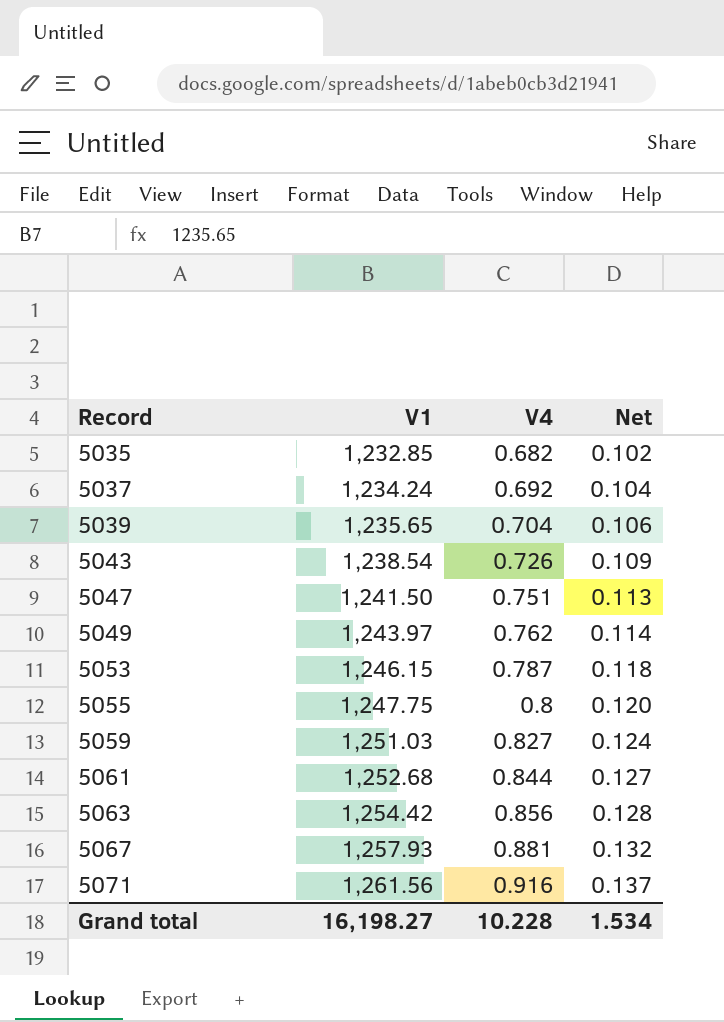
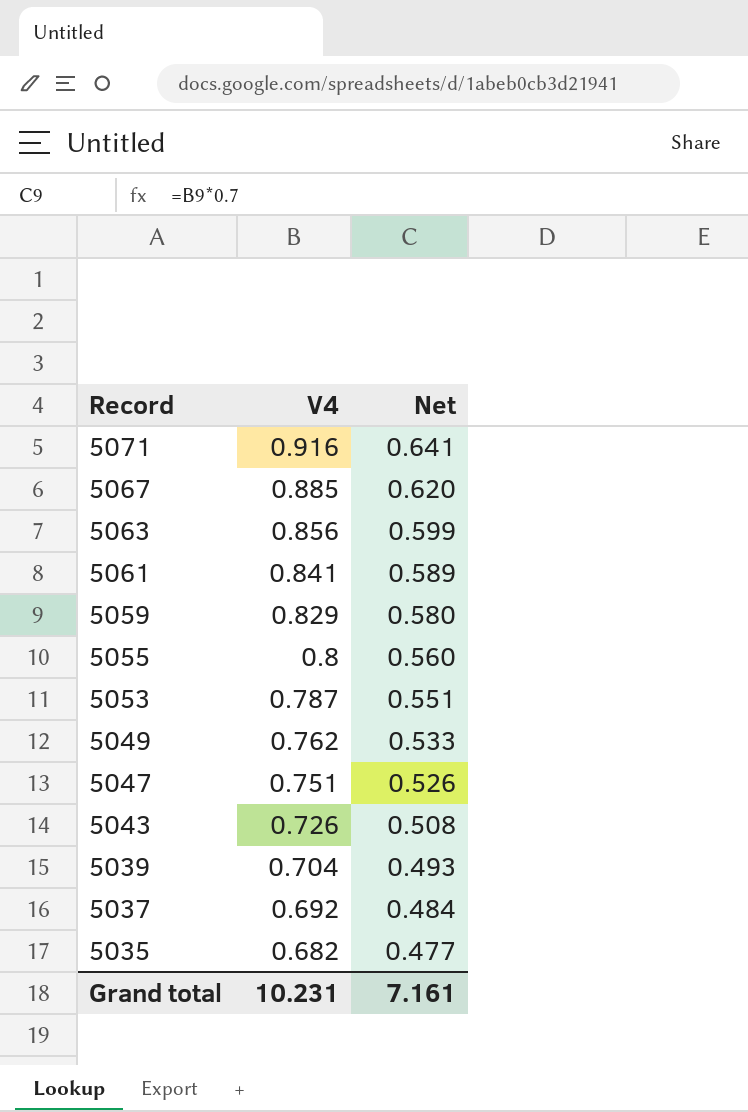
row order: Record ascending -> Record descending
column V1 | position: 2 -> none
column Net | formula: [V4] * 0.15 -> [V4] * 0.7
5067 | V4: 0.881 -> 0.885
5061 | V4: 0.844 -> 0.841
5059 | V4: 0.827 -> 0.829
Grand total | V4: 10.228 -> 10.231
Grand total | Net: 1.534 -> 7.161

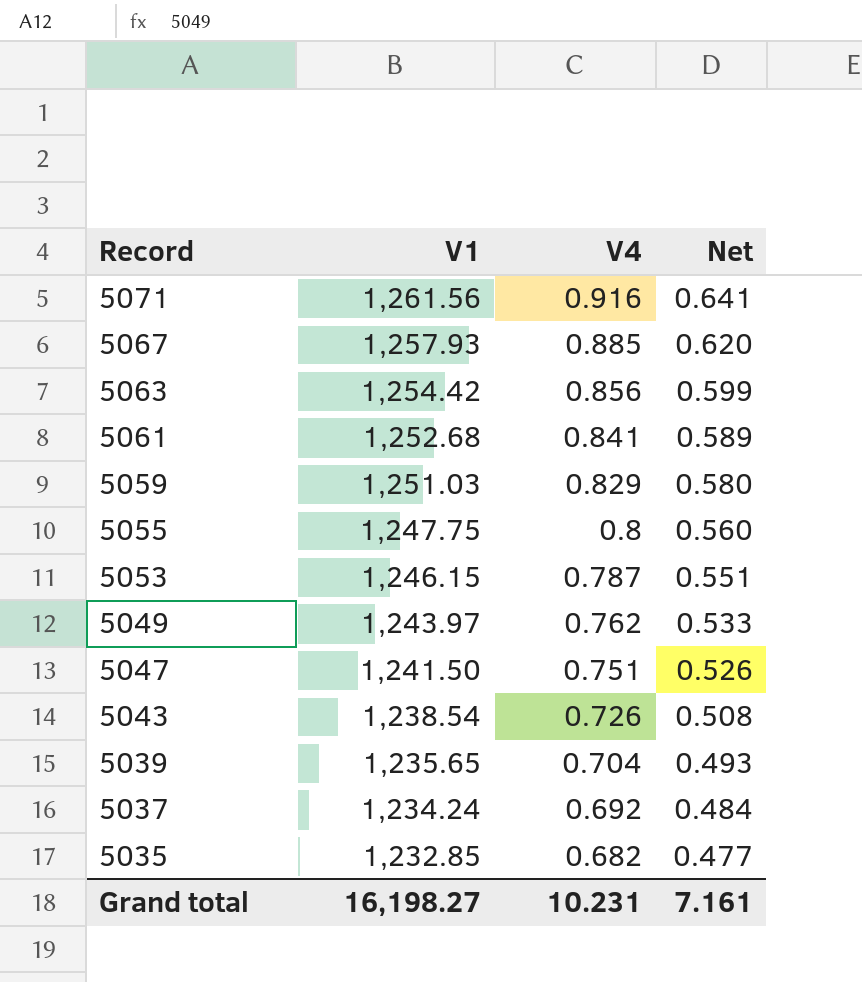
column V1 | position: none -> 2

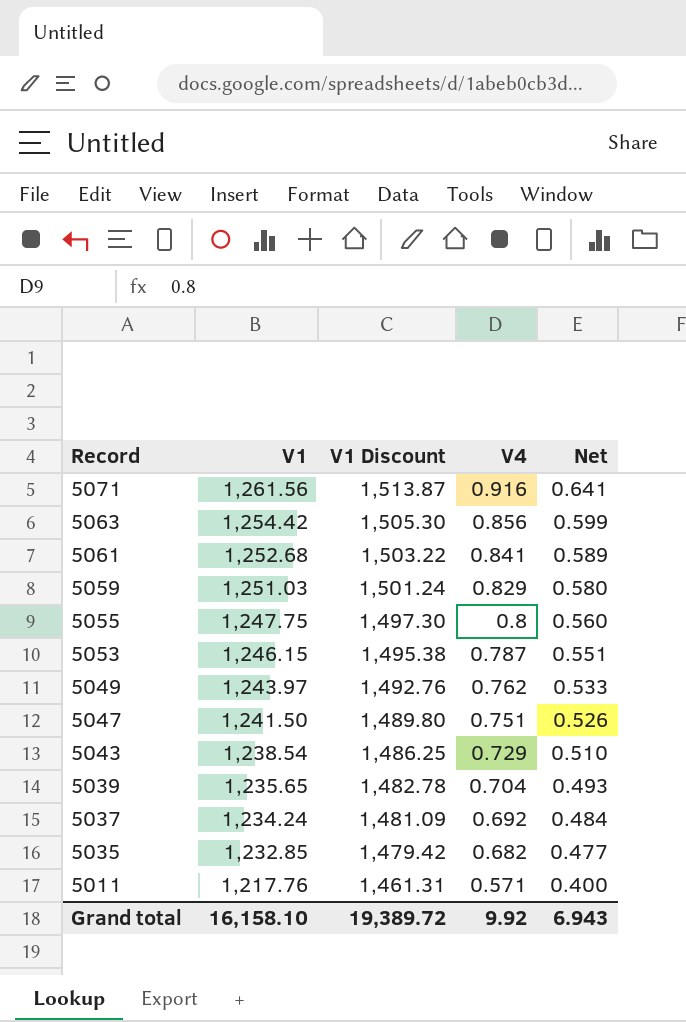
column V1 Discount | formula: none -> [V1] * 1.2
row 5067: 1,257.93 | 0.885 | 0.620 -> none
5043 | V4: 0.726 -> 0.729
5043 | Net: 0.508 -> 0.510
row 5011: none -> 1,217.76 | 1,461.31 | 0.571 | 0.400
Grand total | V1: 16,198.27 -> 16,158.10
Grand total | V4: 10.231 -> 9.92
Grand total | Net: 7.161 -> 6.943

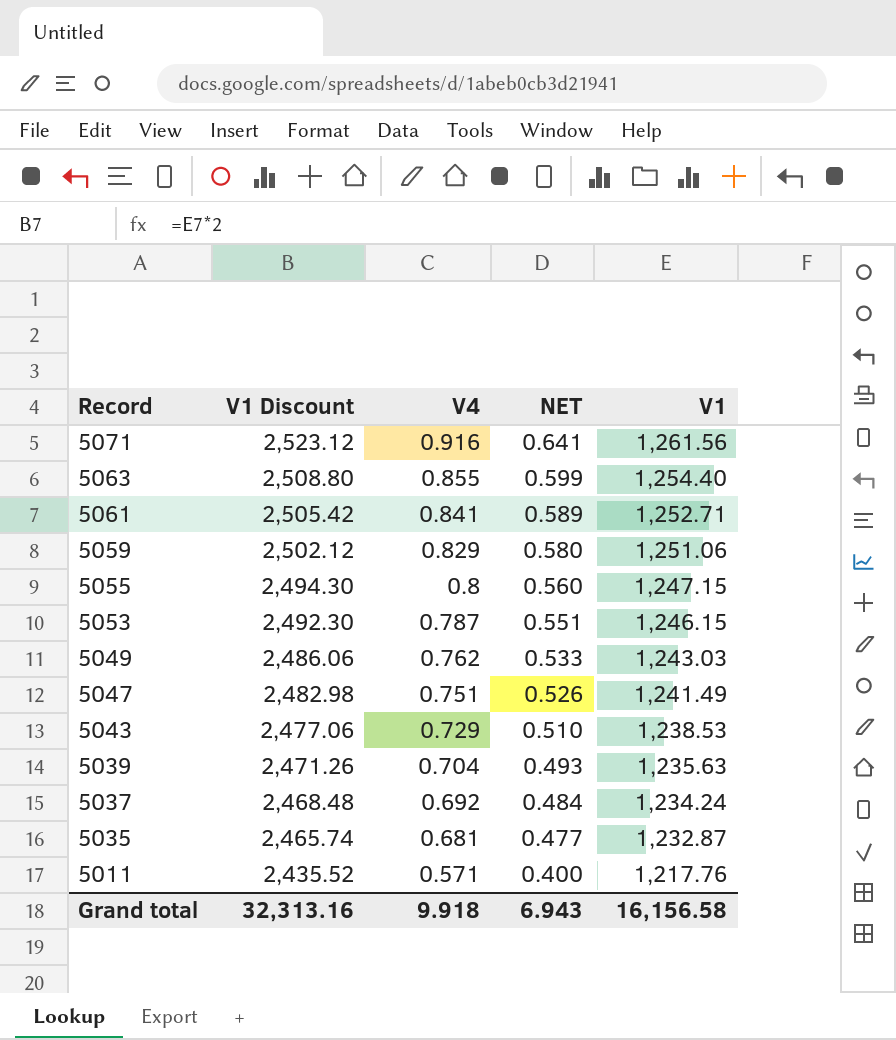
column V1 Discount | formula: [V1] * 1.2 -> [V1] * 2
column name: Net -> NET
column V1 | position: 2 -> 5
5063 | V4: 0.856 -> 0.855
5063 | V1: 1,254.42 -> 1,254.40
5061 | V1: 1,252.68 -> 1,252.71
5059 | V1: 1,251.03 -> 1,251.06
5055 | V1: 1,247.75 -> 1,247.15
5049 | V1: 1,243.97 -> 1,243.03
5047 | V1: 1,241.50 -> 1,241.49
5043 | V1: 1,238.54 -> 1,238.53
5039 | V1: 1,235.65 -> 1,235.63
5035 | V4: 0.682 -> 0.681
5035 | V1: 1,232.85 -> 1,232.87
Grand total | V1 Discount: 19,389.72 -> 32,313.16
Grand total | V4: 9.92 -> 9.918
Grand total | V1: 16,158.10 -> 16,156.58

